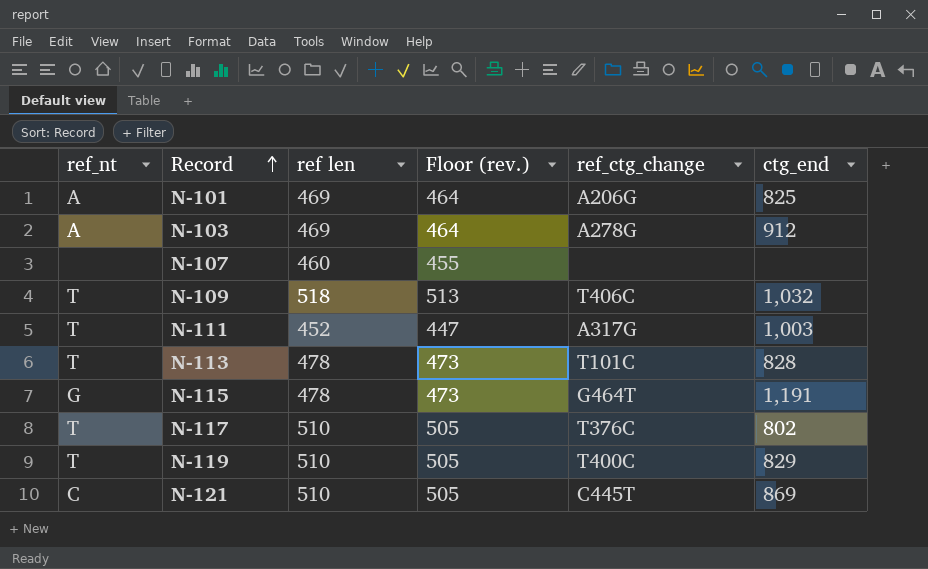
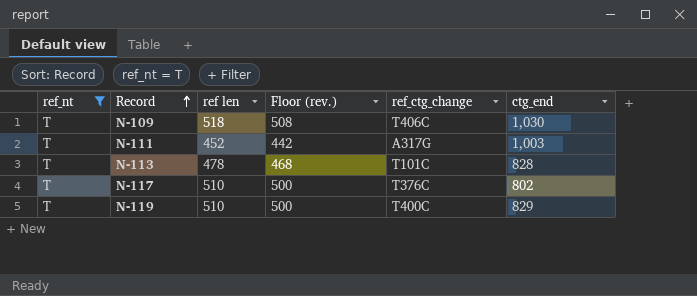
filter: none -> ref_nt = T
column Floor (rev.) | formula: [ref len] - 5 -> [ref len] - 10
N-109 | ctg_end: 1,032 -> 1,030

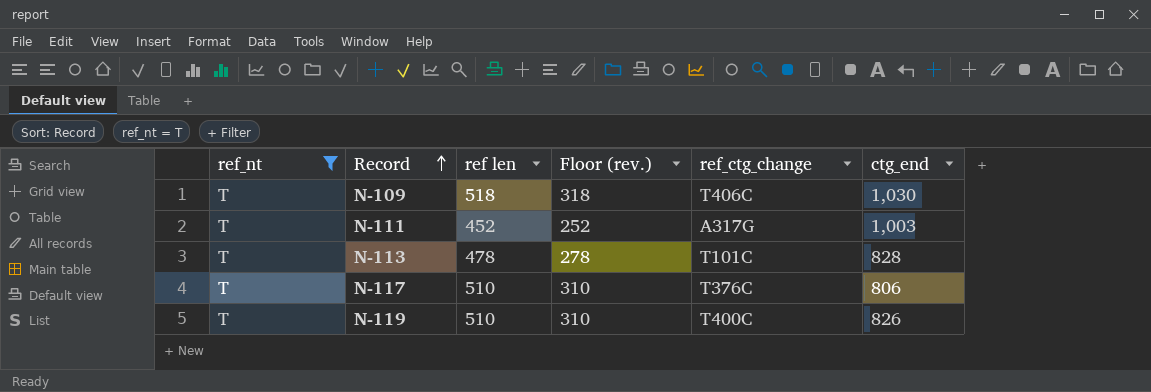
column Floor (rev.) | formula: [ref len] - 10 -> [ref len] - 200
N-117 | ctg_end: 802 -> 806
N-119 | ctg_end: 829 -> 826

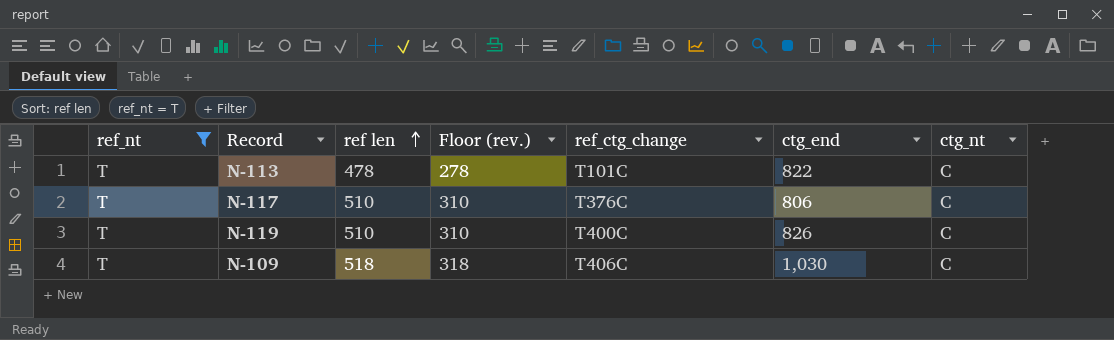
row order: Record ascending -> ref len ascending
column ctg_nt | position: none -> 7
row N-111: T | 452 | 252 | A317G | 1,003 -> none
N-113 | ctg_end: 828 -> 822

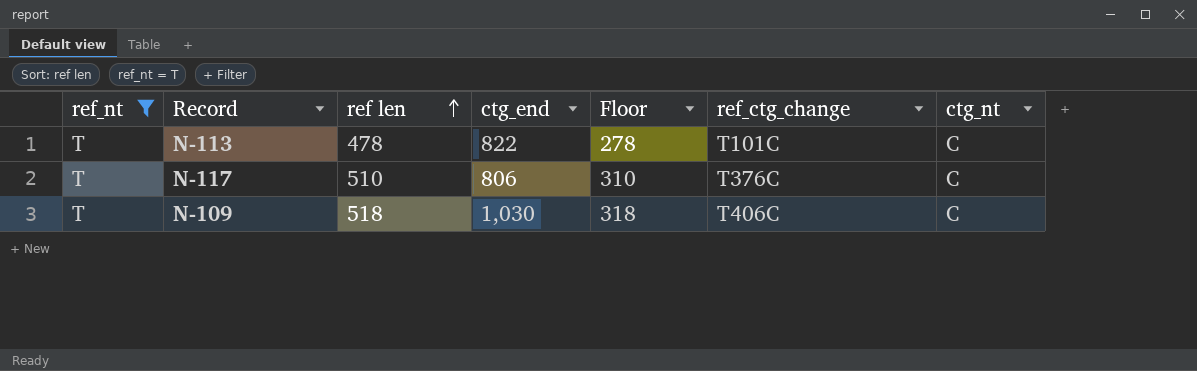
column ctg_end | position: 6 -> 4
column name: Floor (rev.) -> Floor
row N-119: T | 510 | 310 | T400C | 826 | C -> none

